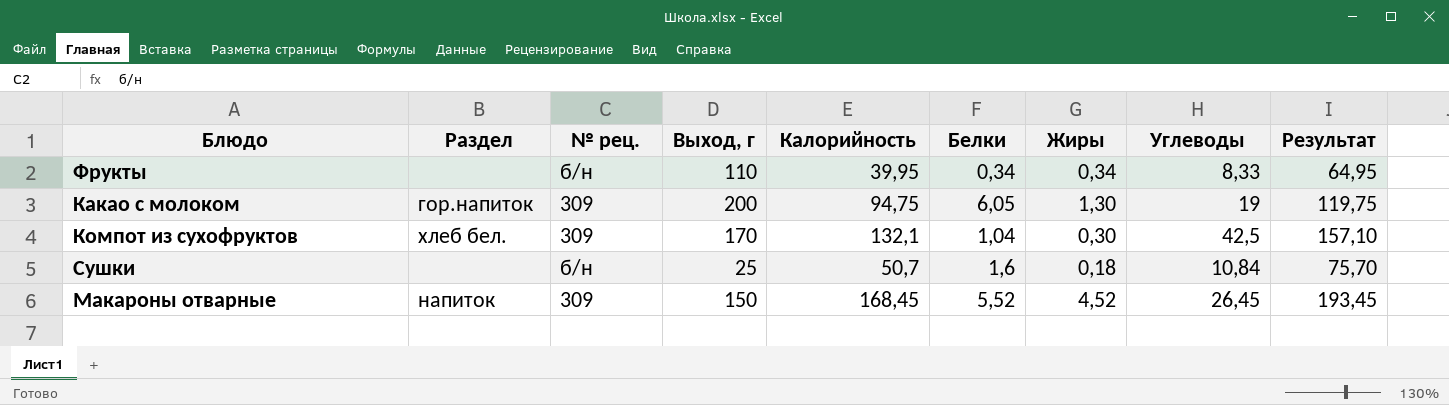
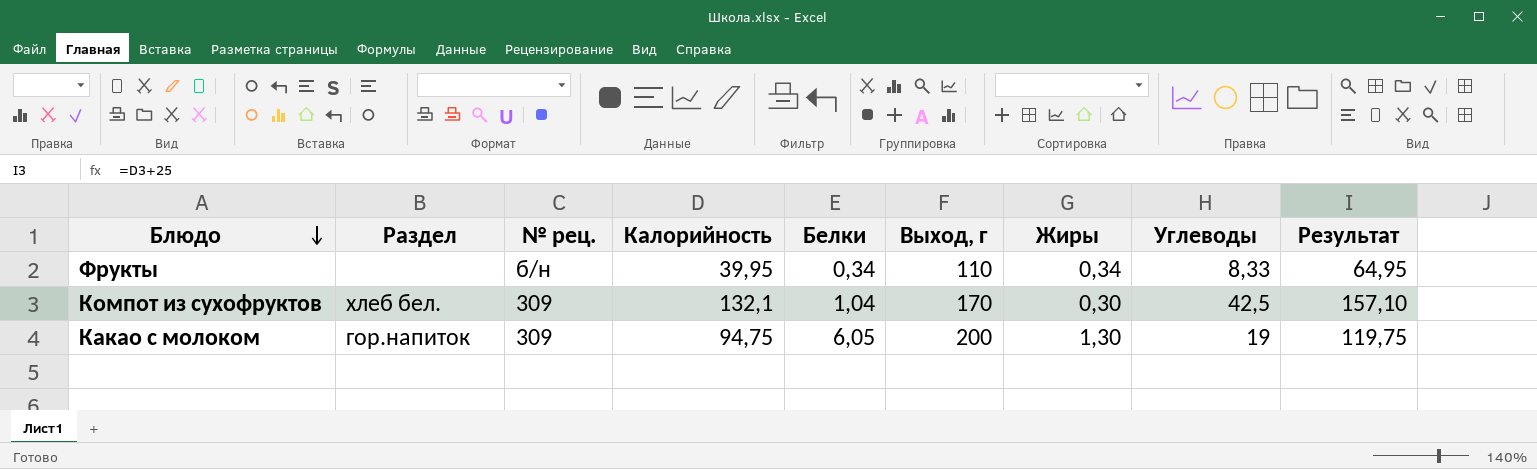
row order: none -> Блюдо descending
column Выход, г | position: 4 -> 6
row Сушки: none | б/н | 25 | 50,7 | 1,6 | 0,18 | 10,84 | 75,70 -> none
row Макароны отварные: напиток | 309 | 150 | 168,45 | 5,52 | 4,52 | 26,45 | 193,45 -> none

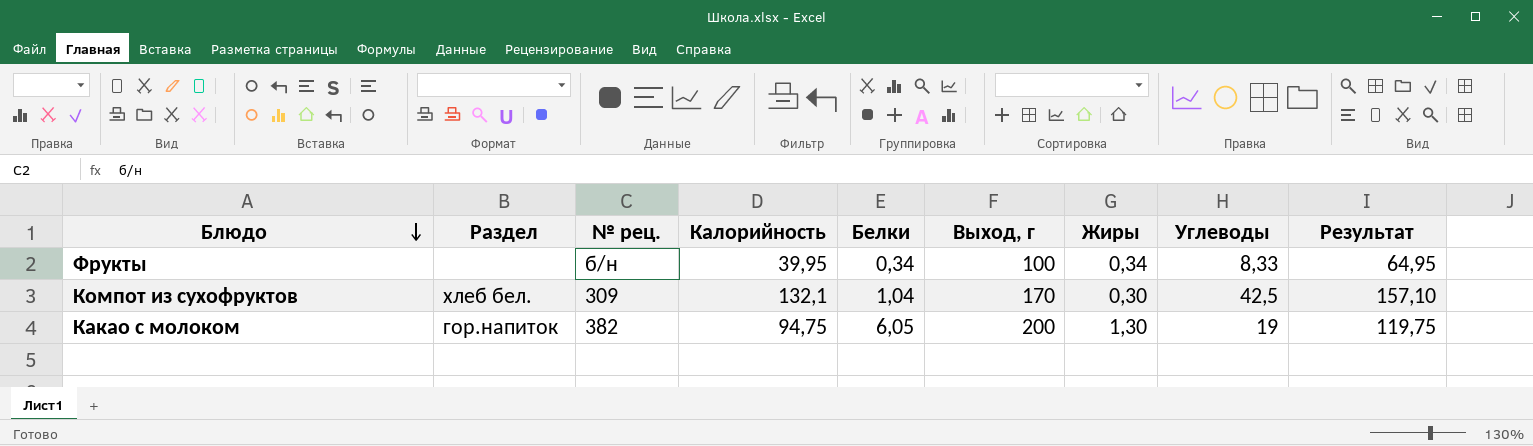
Фрукты | Выход, г: 110 -> 100
Какао с молоком | № рец.: 309 -> 382

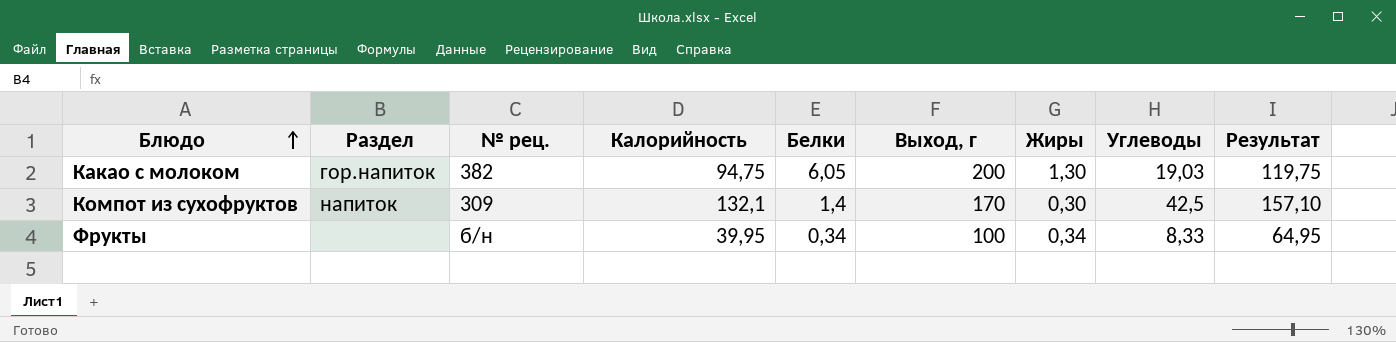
row order: Блюдо descending -> Блюдо ascending
Какао с молоком | Углеводы: 19 -> 19,03
Компот из сухофруктов | Раздел: хлеб бел. -> напиток
Компот из сухофруктов | Белки: 1,04 -> 1,4

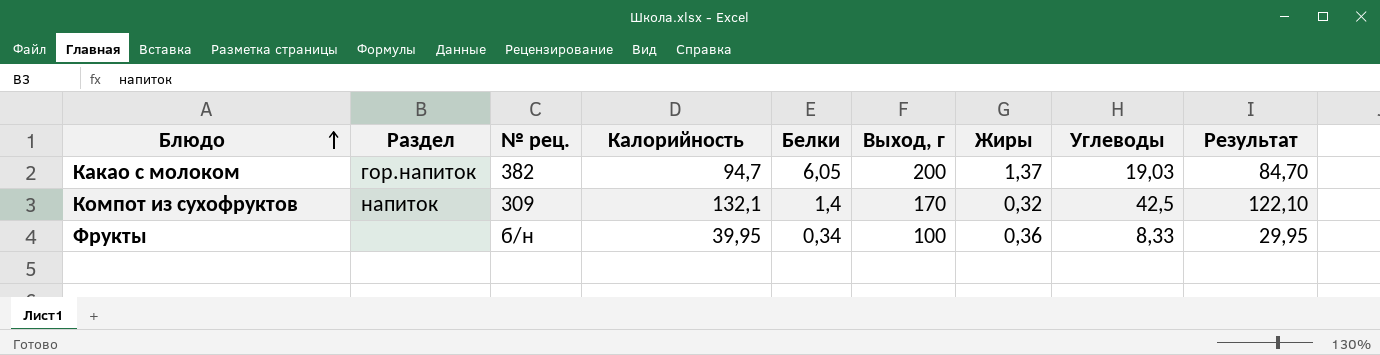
column Результат | formula: [Калорийность] + 25 -> [Калорийность] - 10
Какао с молоком | Калорийность: 94,75 -> 94,7
Какао с молоком | Жиры: 1,30 -> 1,37
Компот из сухофруктов | Жиры: 0,30 -> 0,32
Фрукты | Жиры: 0,34 -> 0,36

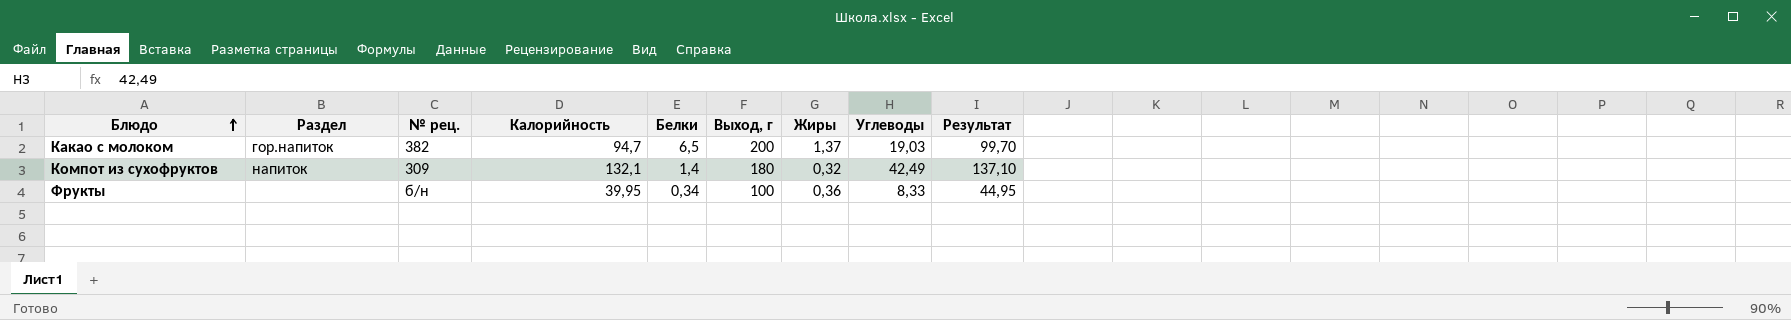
column Результат | formula: [Калорийность] - 10 -> [Калорийность] + 5
Какао с молоком | Белки: 6,05 -> 6,5
Компот из сухофруктов | Выход, г: 170 -> 180
Компот из сухофруктов | Углеводы: 42,5 -> 42,49

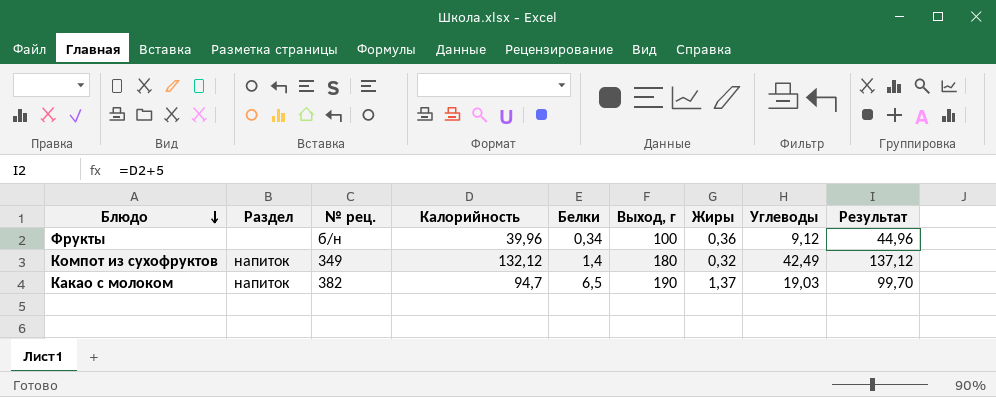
row order: Блюдо ascending -> Блюдо descending
Фрукты | Калорийность: 39,95 -> 39,96
Фрукты | Углеводы: 8,33 -> 9,12
Фрукты | Результат: 44,95 -> 44,96
Компот из сухофруктов | № рец.: 309 -> 349
Компот из сухофруктов | Калорийность: 132,1 -> 132,12
Компот из сухофруктов | Результат: 137,10 -> 137,12
Какао с молоком | Раздел: гор.напиток -> напиток
Какао с молоком | Выход, г: 200 -> 190

